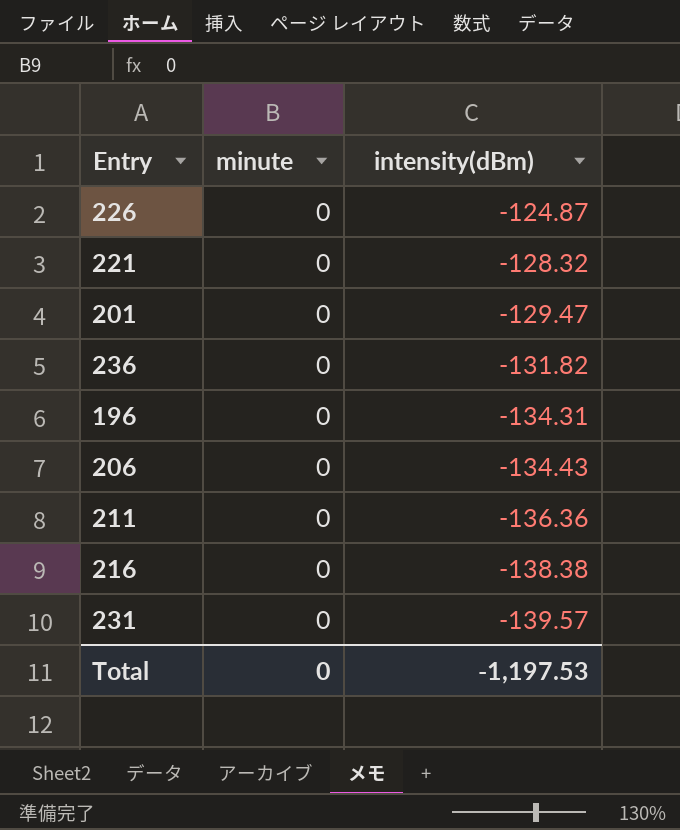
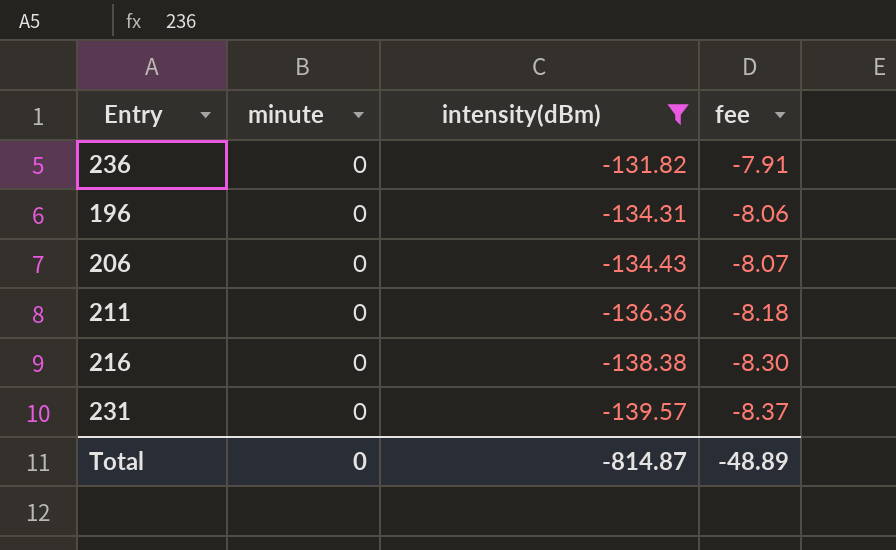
filter: none -> intensity(dBm) <= -131.82
column fee | formula: none -> [intensity(dBm)] * 0.06
Total | intensity(dBm): -1,197.53 -> -814.87

